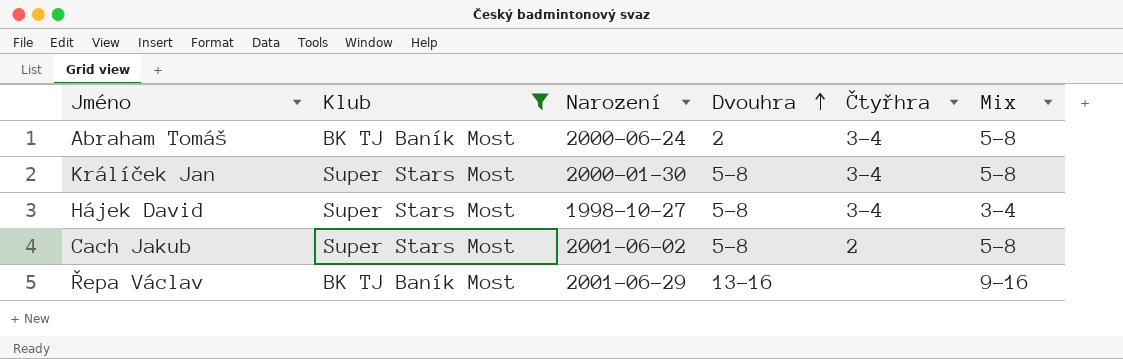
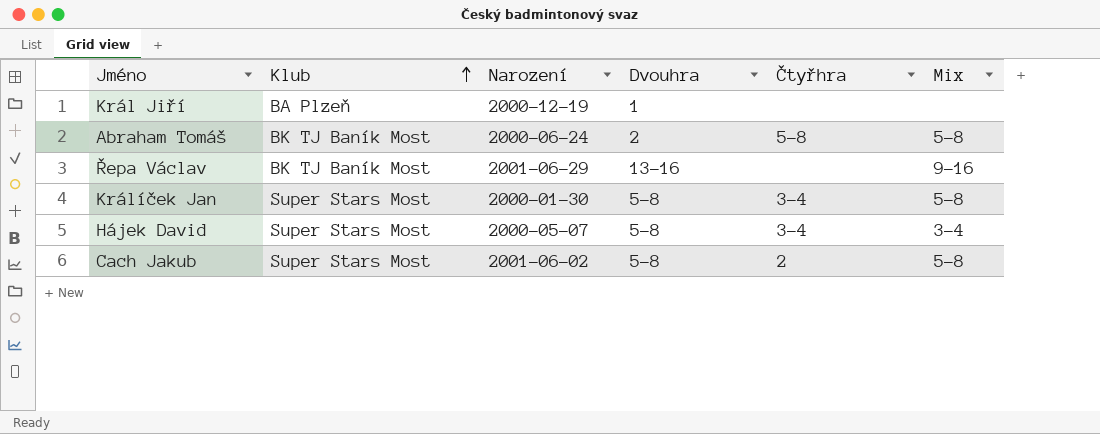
filter: Klub != BA Plzeň -> none
row order: Dvouhra ascending -> Klub ascending
Abraham Tomáš | Čtyřhra: 3-4 -> 5-8
Hájek David | Narození: 1998-10-27 -> 2000-05-07

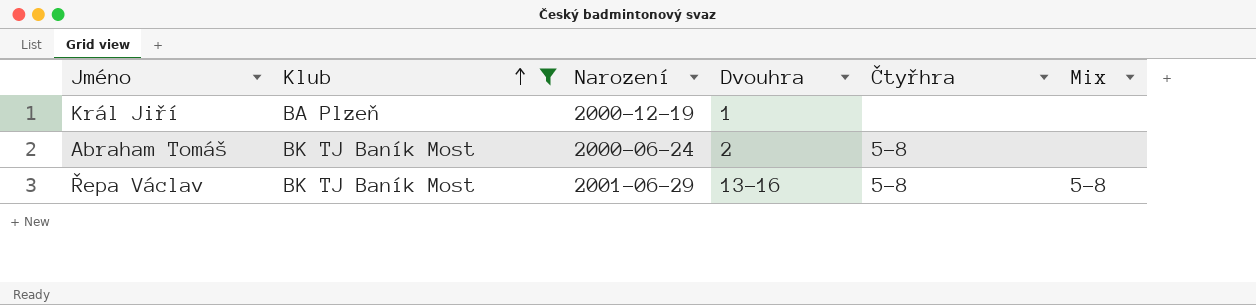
filter: none -> Klub != Super Stars Most
Abraham Tomáš | Mix: 5-8 -> none
Řepa Václav | Čtyřhra: none -> 5-8
Řepa Václav | Mix: 9-16 -> 5-8

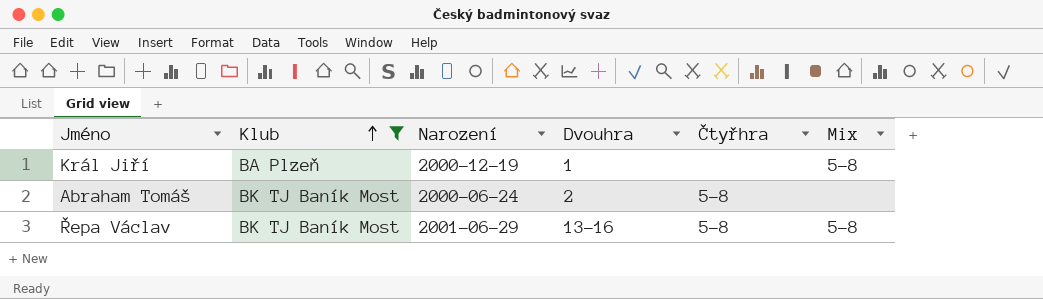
Král Jiří | Mix: none -> 5-8

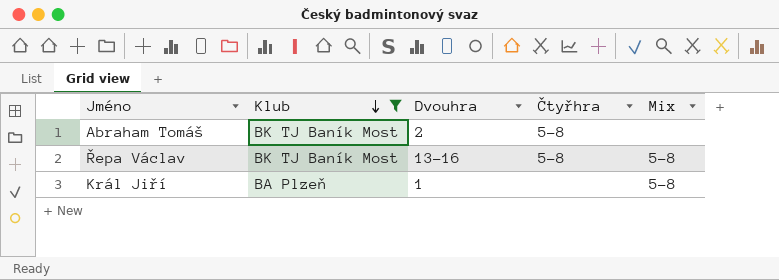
row order: Klub ascending -> Klub descending
column Narození | position: 3 -> none

